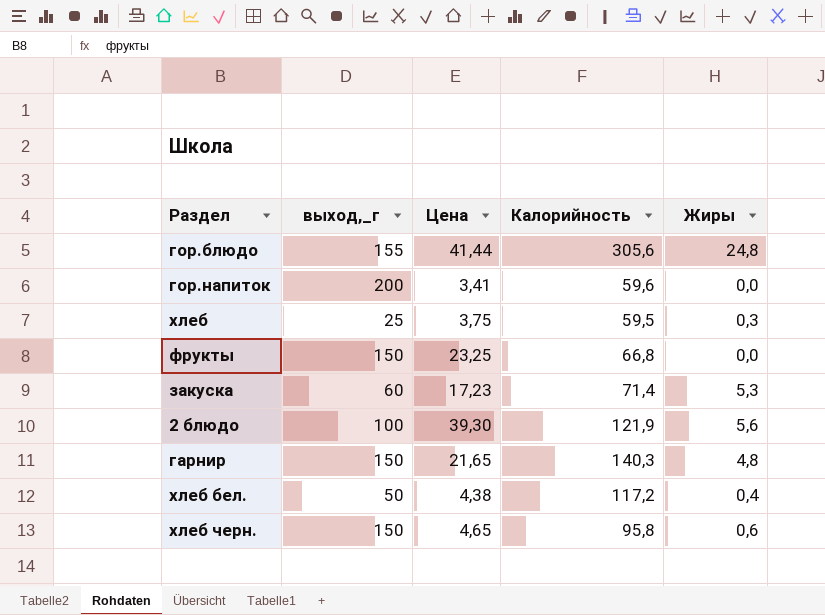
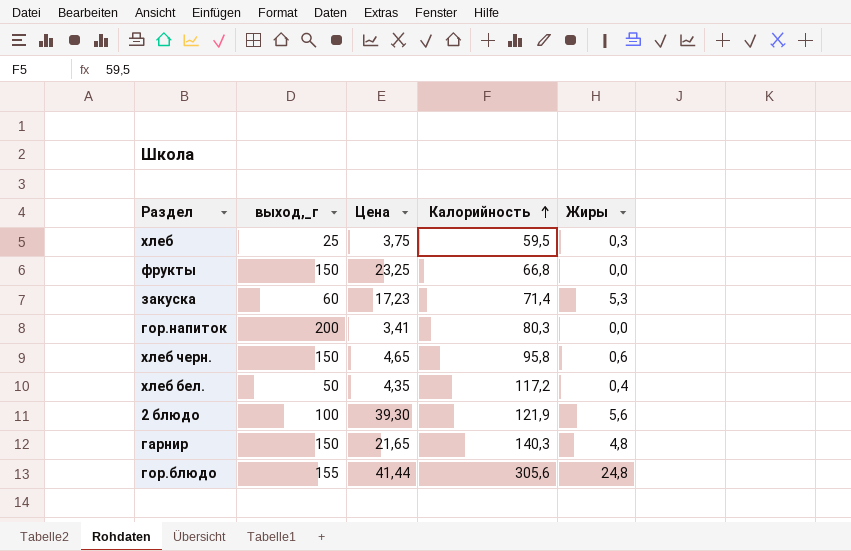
row order: none -> Калорийность ascending
гор.напиток | Калорийность: 59,6 -> 80,3
хлеб бел. | Цена: 4,38 -> 4,35

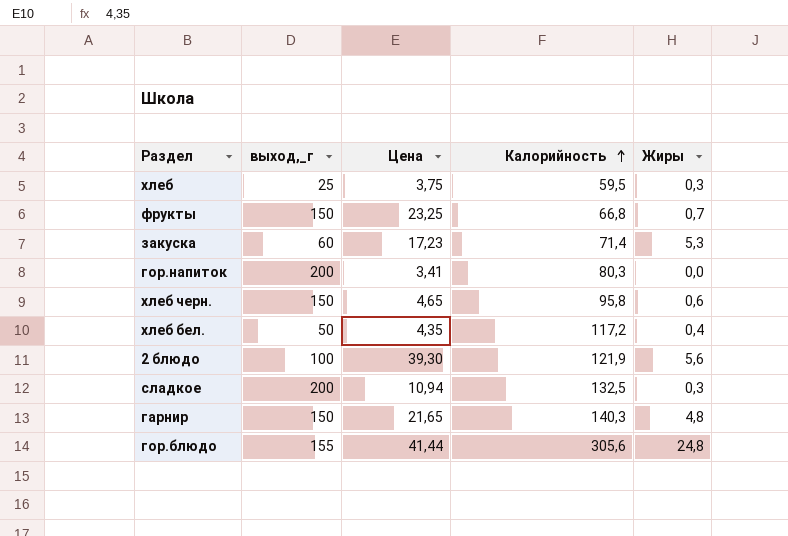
фрукты | Жиры: 0,0 -> 0,7
row сладкое: none -> 200 | 10,94 | 132,5 | 0,3

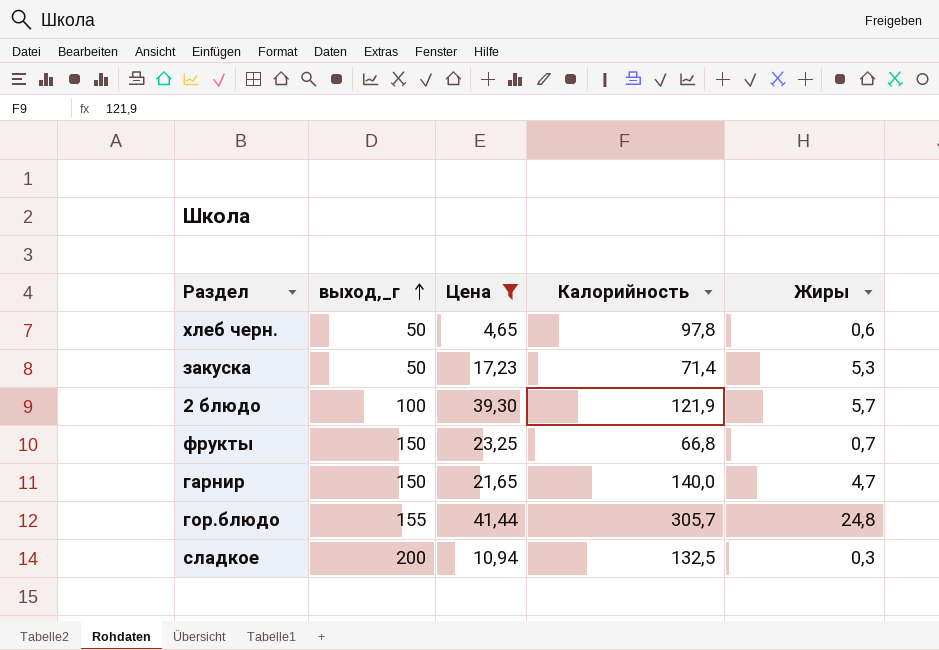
filter: none -> Цена >= 4,65
row order: Калорийность ascending -> выход,_г ascending
хлеб черн. | выход,_г: 150 -> 50
хлеб черн. | Калорийность: 95,8 -> 97,8
закуска | выход,_г: 60 -> 50
2 блюдо | Жиры: 5,6 -> 5,7
гарнир | Калорийность: 140,3 -> 140,0
гарнир | Жиры: 4,8 -> 4,7
гор.блюдо | Калорийность: 305,6 -> 305,7

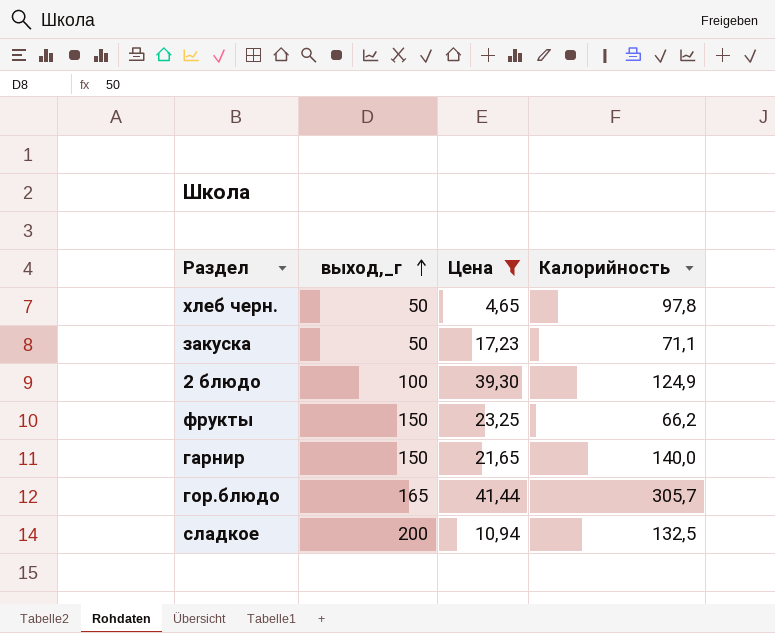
column Жиры | position: 5 -> none
закуска | Калорийность: 71,4 -> 71,1
2 блюдо | Калорийность: 121,9 -> 124,9
фрукты | Калорийность: 66,8 -> 66,2
гор.блюдо | выход,_г: 155 -> 165

